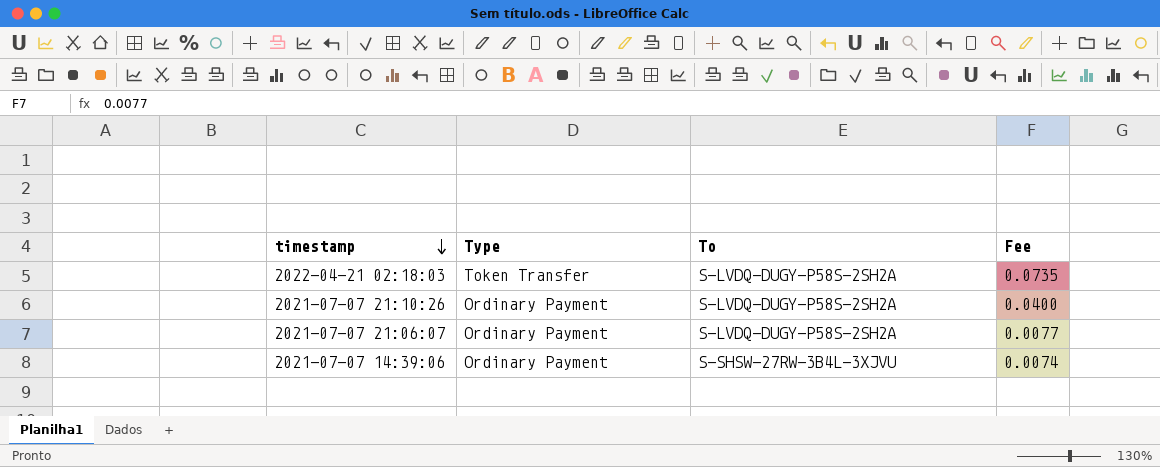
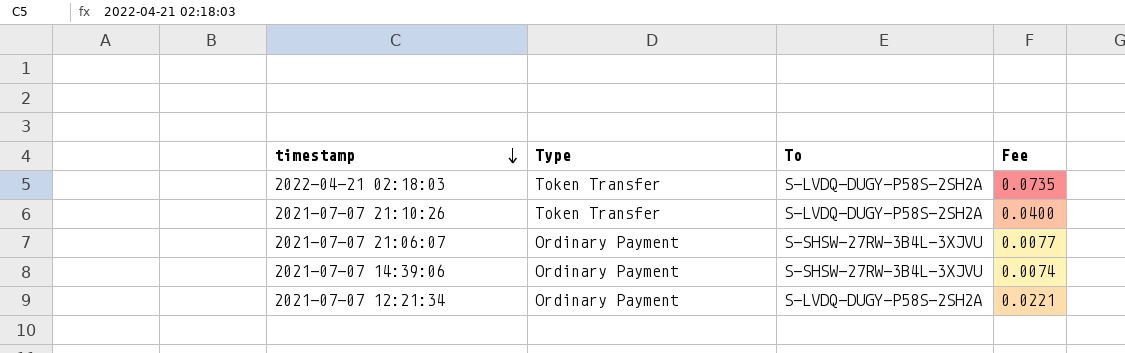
2021-07-07 21:10:26 | Type: Ordinary Payment -> Token Transfer
2021-07-07 21:06:07 | To: S-LVDQ-DUGY-P58S-2SH2A -> S-SHSW-27RW-3B4L-3XJVU
row 2021-07-07 12:21:34: none -> Ordinary Payment | S-LVDQ-DUGY-P58S-2SH2A | 0.0221

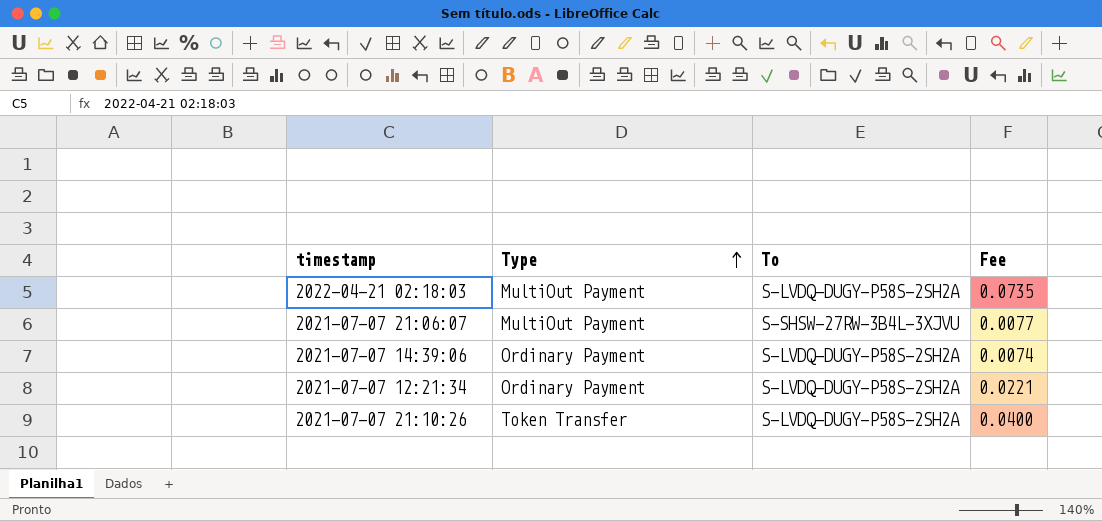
row order: timestamp descending -> Type ascending
2022-04-21 02:18:03 | Type: Token Transfer -> MultiOut Payment
2021-07-07 21:06:07 | Type: Ordinary Payment -> MultiOut Payment
2021-07-07 14:39:06 | To: S-SHSW-27RW-3B4L-3XJVU -> S-LVDQ-DUGY-P58S-2SH2A

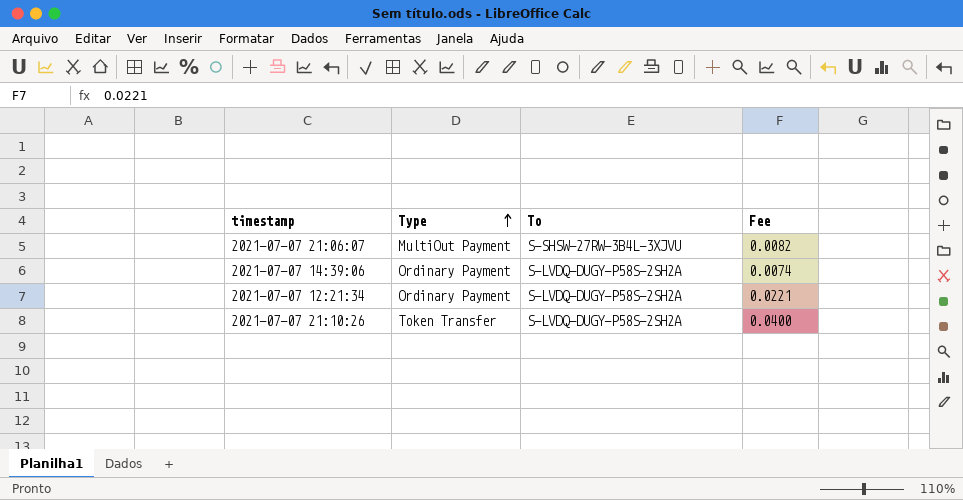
row 2022-04-21 02:18:03: MultiOut Payment | S-LVDQ-DUGY-P58S-2SH2A | 0.0735 -> none
2021-07-07 21:06:07 | Fee: 0.0077 -> 0.0082

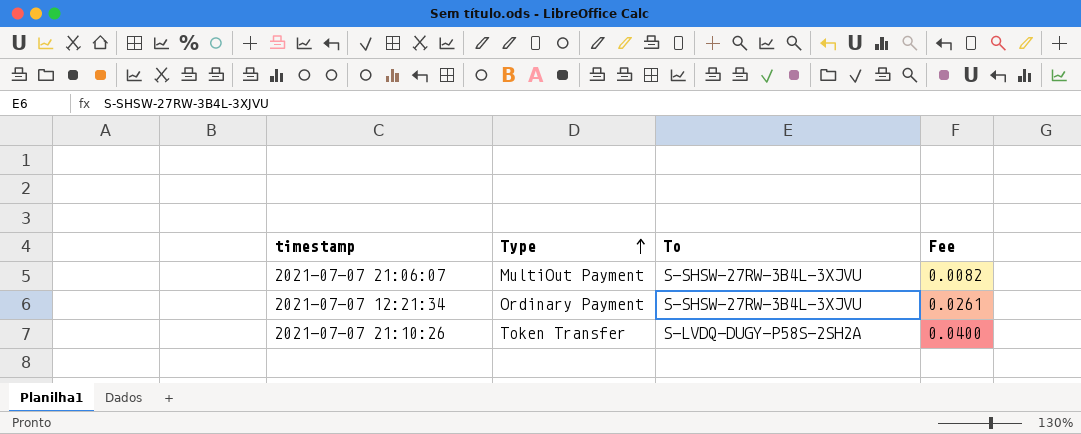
row 2021-07-07 14:39:06: Ordinary Payment | S-LVDQ-DUGY-P58S-2SH2A | 0.0074 -> none
2021-07-07 12:21:34 | To: S-LVDQ-DUGY-P58S-2SH2A -> S-SHSW-27RW-3B4L-3XJVU
2021-07-07 12:21:34 | Fee: 0.0221 -> 0.0261

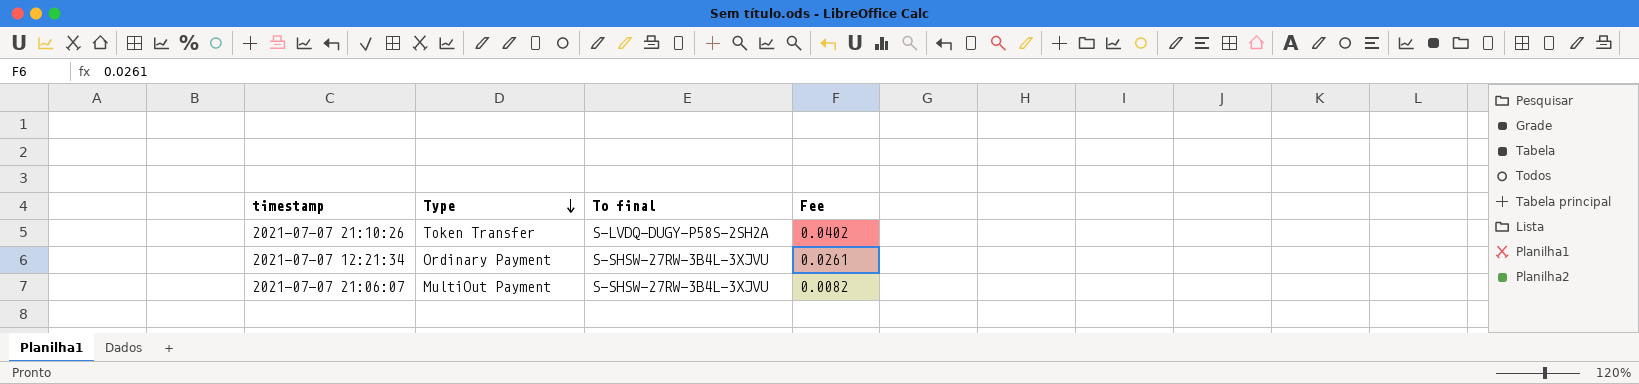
row order: Type ascending -> Type descending
column name: To -> To final
2021-07-07 21:10:26 | Fee: 0.0400 -> 0.0402

